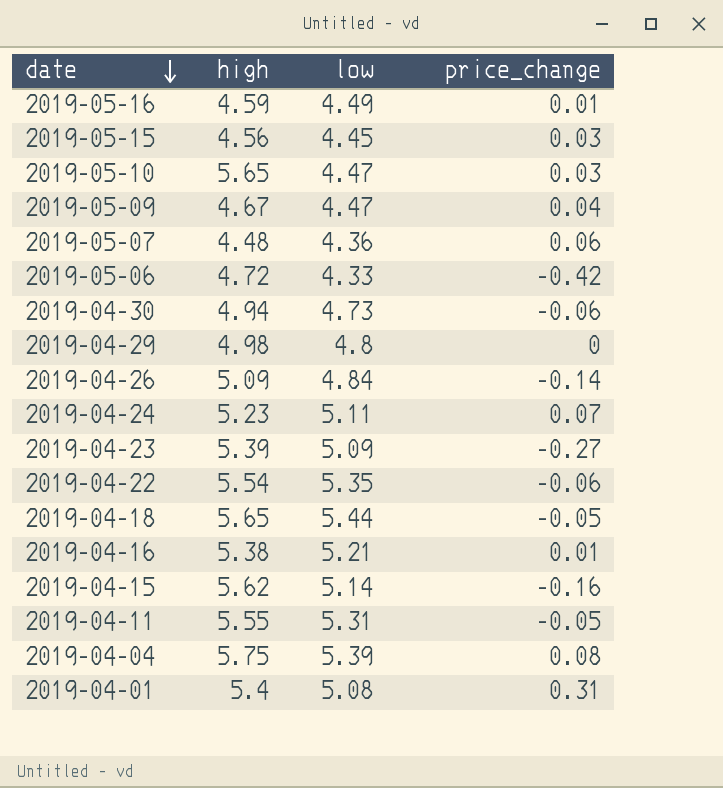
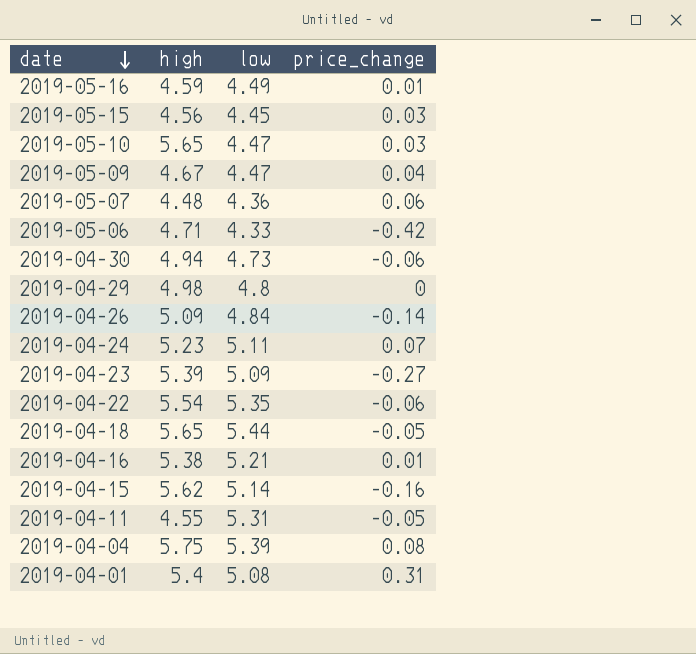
2019-05-06 | high: 4.72 -> 4.71
2019-04-11 | high: 5.55 -> 4.55

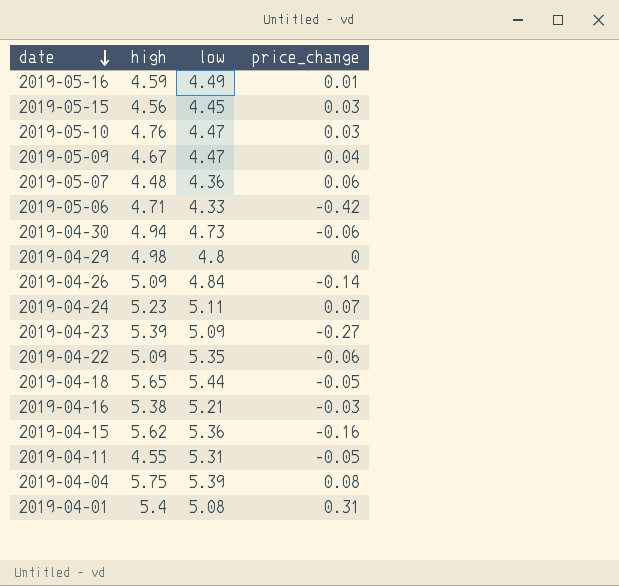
2019-05-10 | high: 5.65 -> 4.76
2019-04-22 | high: 5.54 -> 5.09
2019-04-16 | price_change: 0.01 -> -0.03
2019-04-15 | low: 5.14 -> 5.36

